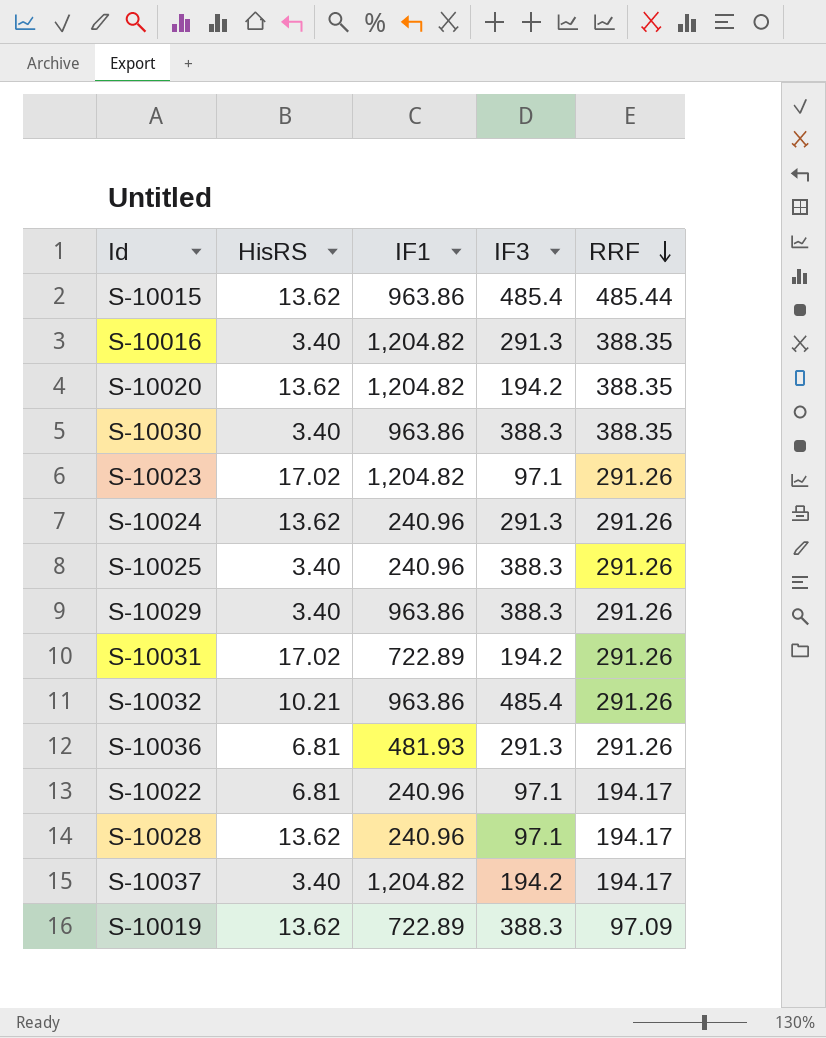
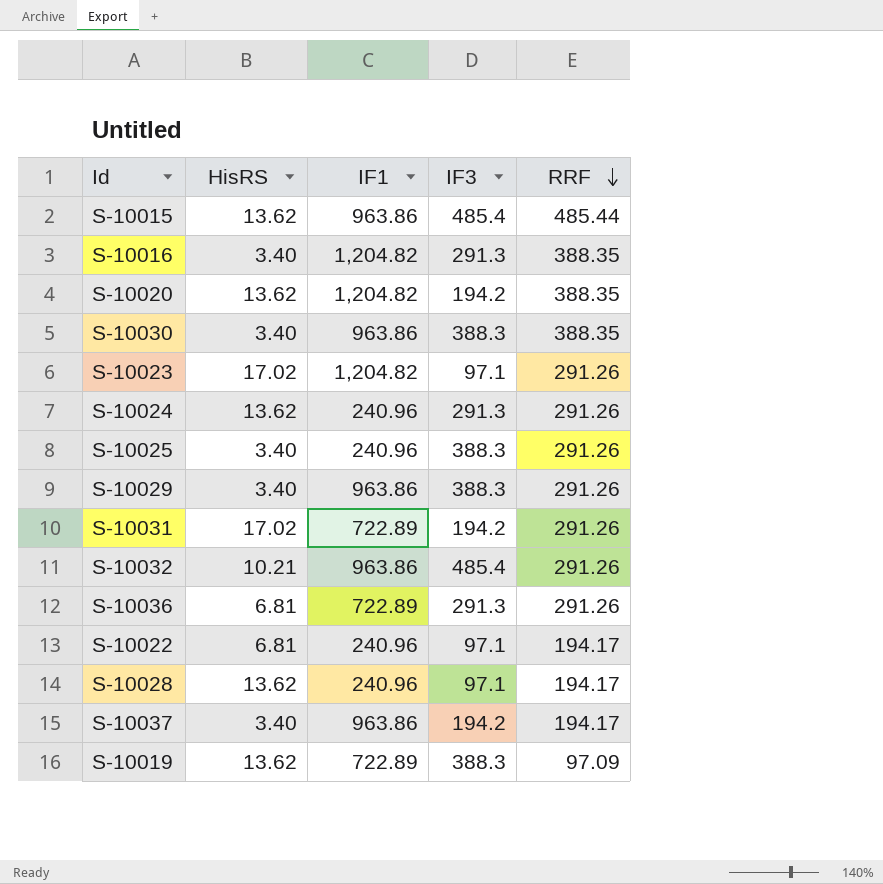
S-10036 | IF1: 481.93 -> 722.89
S-10037 | IF1: 1,204.82 -> 963.86

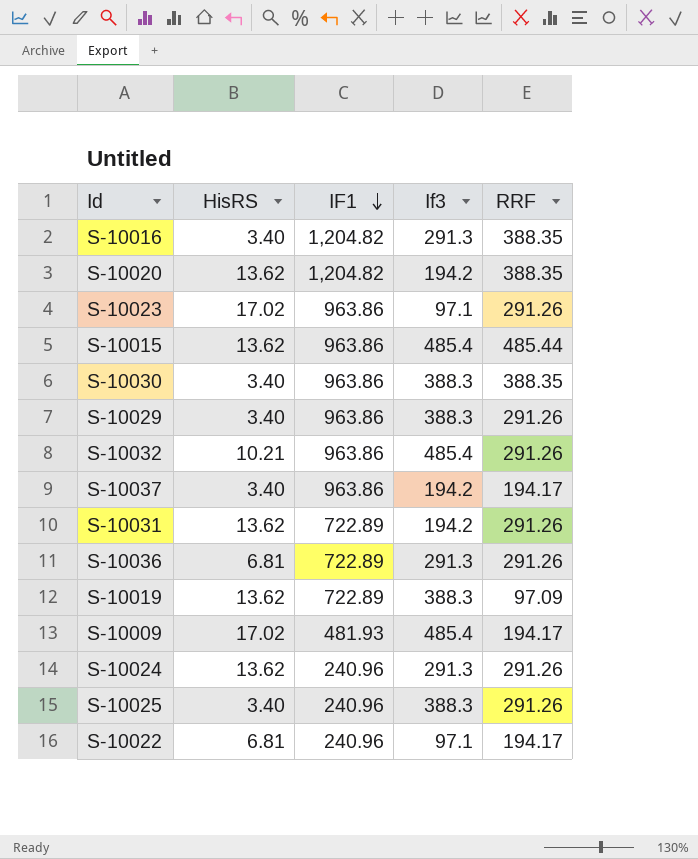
row order: RRF descending -> IF1 descending
column name: IF3 -> If3
row S-10028: 13.62 | 240.96 | 97.1 | 194.17 -> none
S-10023 | IF1: 1,204.82 -> 963.86
S-10031 | HisRS: 17.02 -> 13.62
row S-10009: none -> 17.02 | 481.93 | 485.4 | 194.17

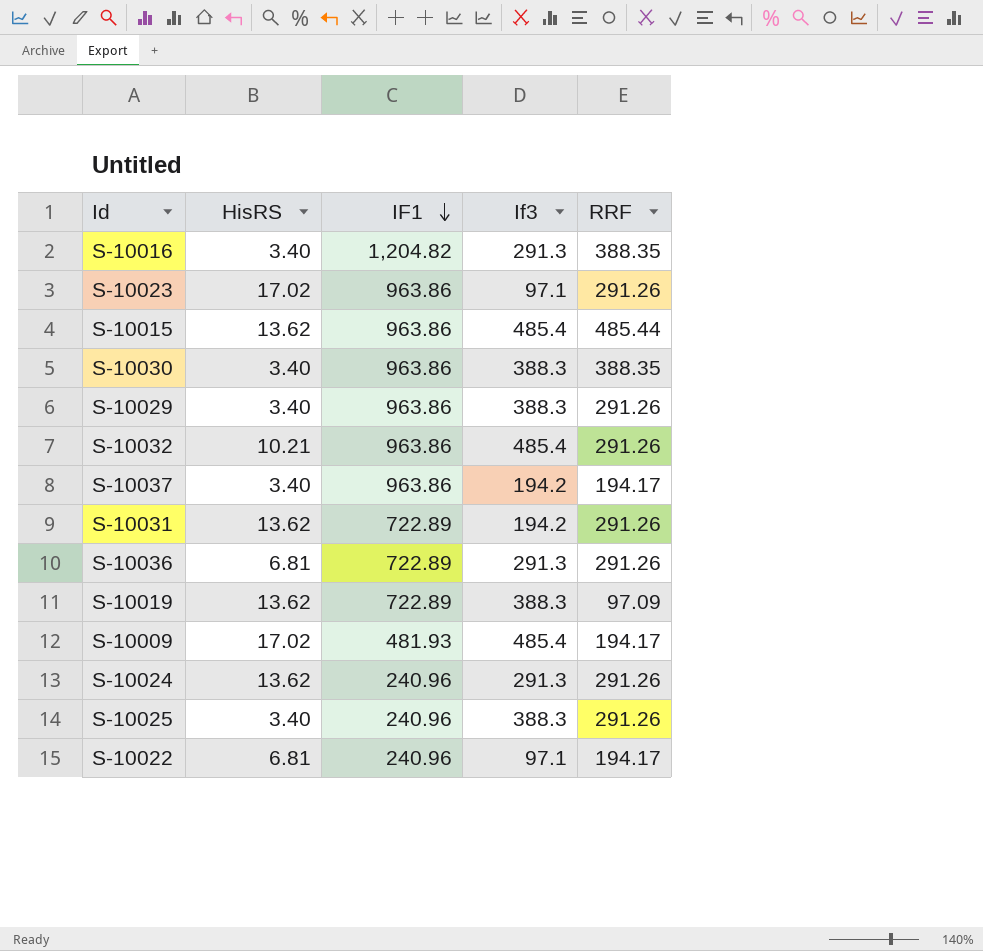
row S-10020: 13.62 | 1,204.82 | 194.2 | 388.35 -> none

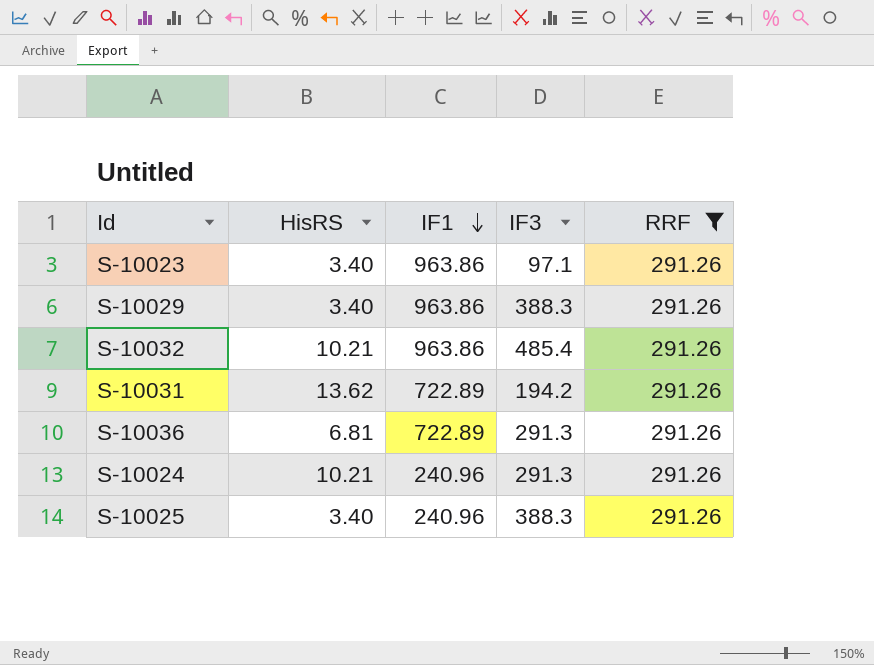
filter: none -> RRF = 291.26
column name: If3 -> IF3
S-10023 | HisRS: 17.02 -> 3.40
S-10024 | HisRS: 13.62 -> 10.21

